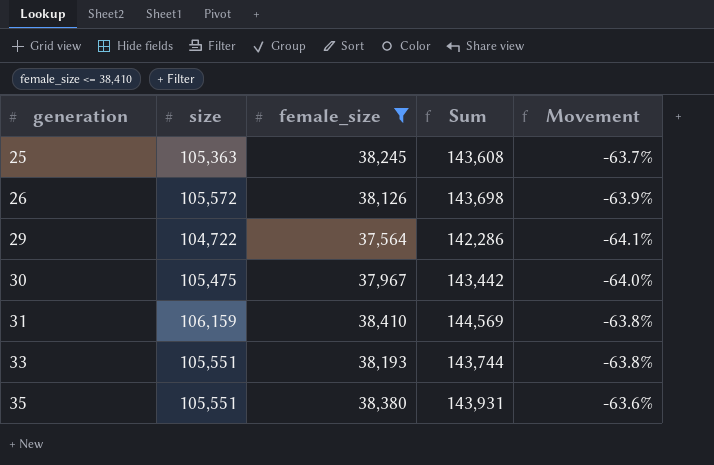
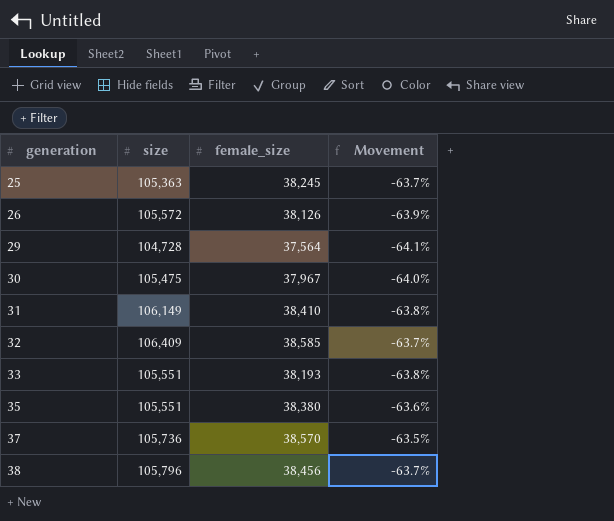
filter: female_size <= 38,410 -> none
column Sum | formula: [size] + [female_size] -> none
29 | size: 104,722 -> 104,728
31 | size: 106,159 -> 106,149

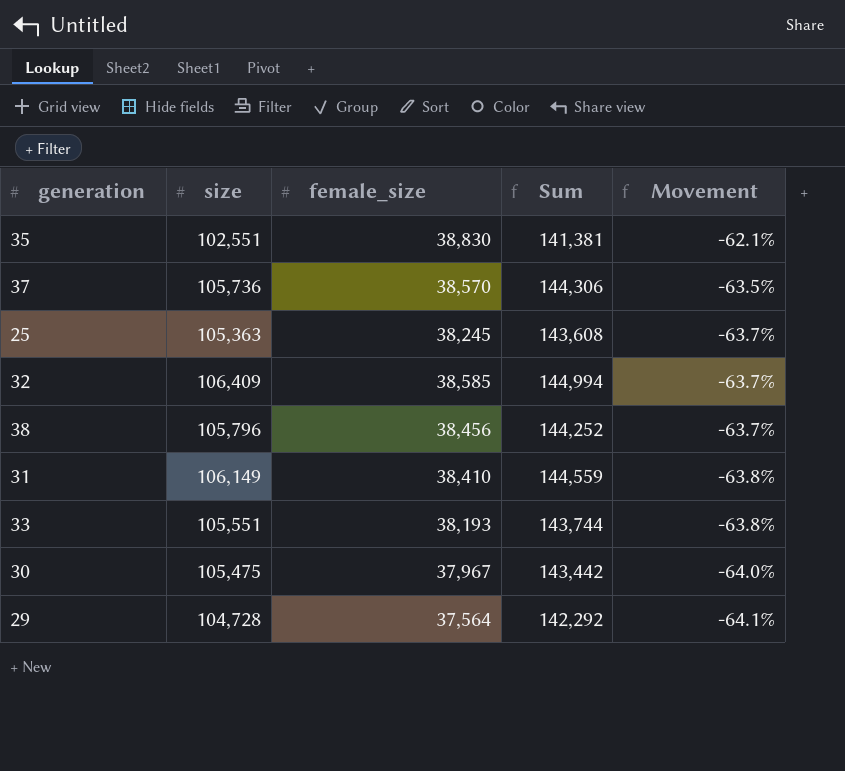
row order: generation ascending -> Movement descending
column Sum | formula: none -> [size] + [female_size]
row 26: 105,572 | 38,126 | -63.9% -> none
35 | size: 105,551 -> 102,551
35 | female_size: 38,380 -> 38,830
35 | Movement: -63.6% -> -62.1%

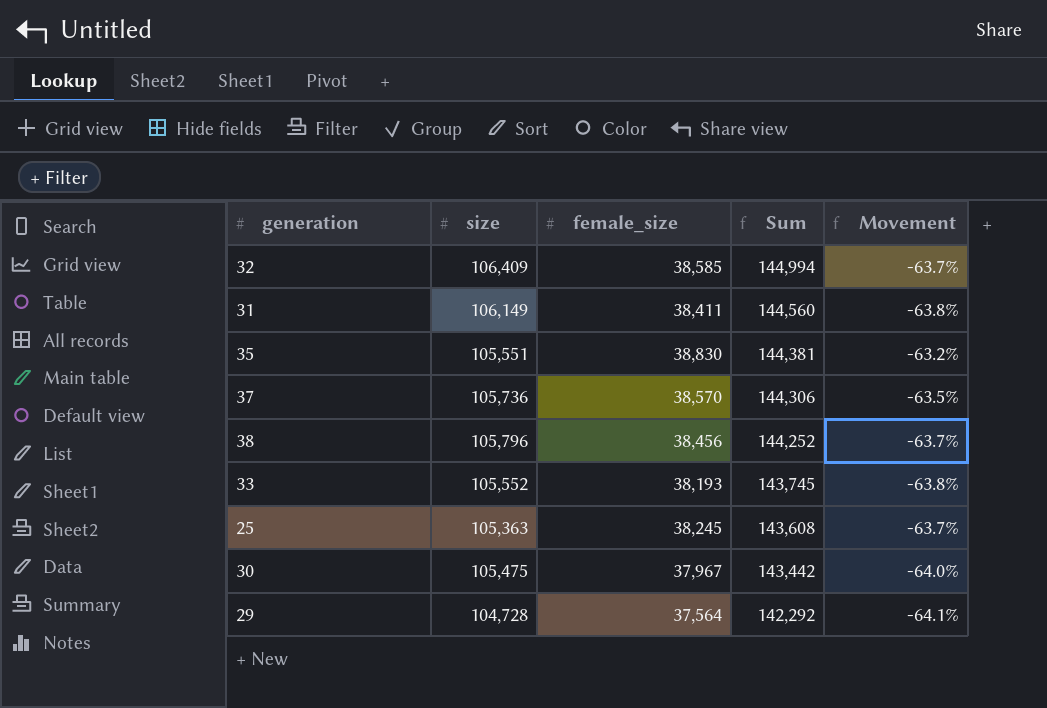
row order: Movement descending -> Sum descending
31 | female_size: 38,410 -> 38,411
31 | Sum: 144,559 -> 144,560
35 | size: 102,551 -> 105,551
35 | Sum: 141,381 -> 144,381
35 | Movement: -62.1% -> -63.2%
33 | size: 105,551 -> 105,552
33 | Sum: 143,744 -> 143,745

